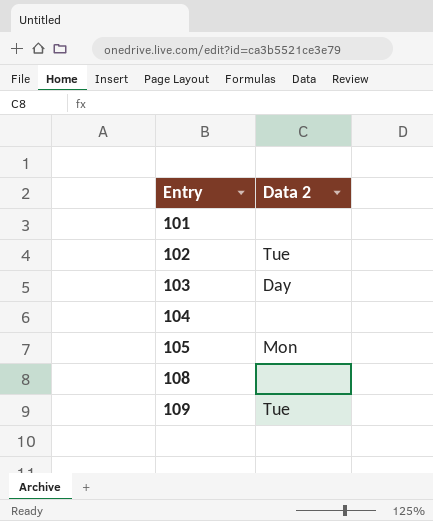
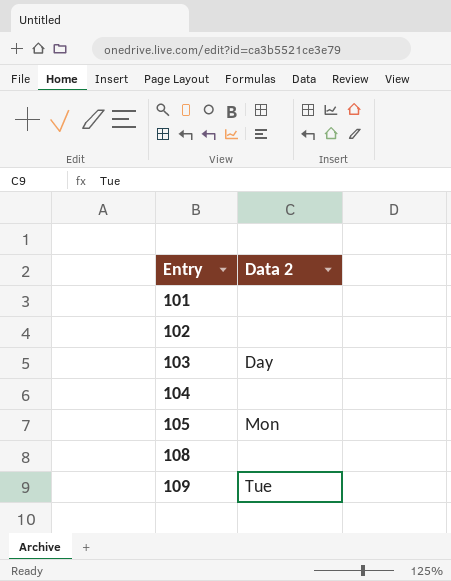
102 | Data 2: Tue -> none

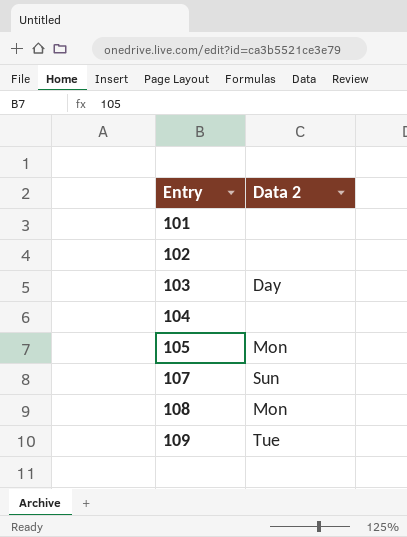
row 107: none -> Sun
108 | Data 2: none -> Mon

